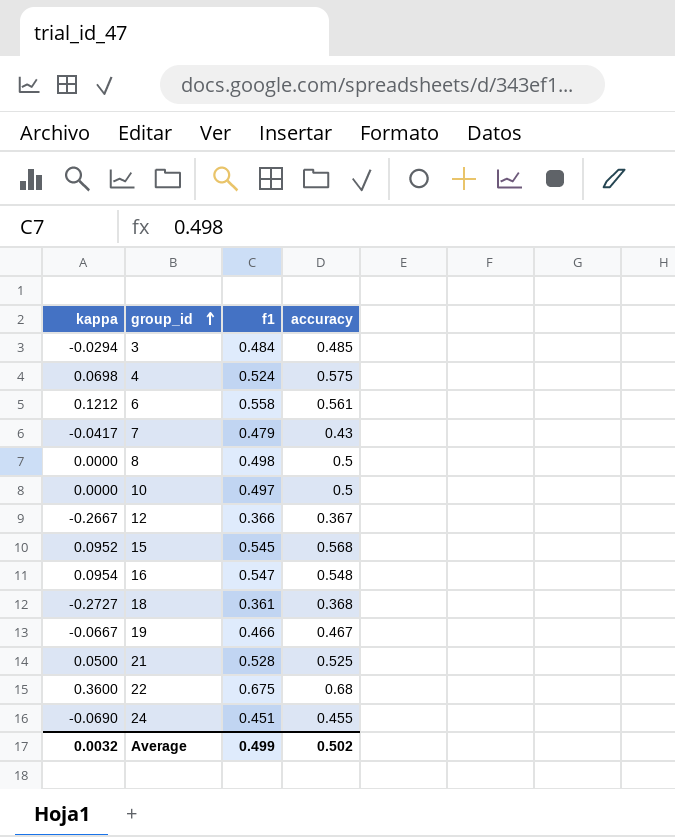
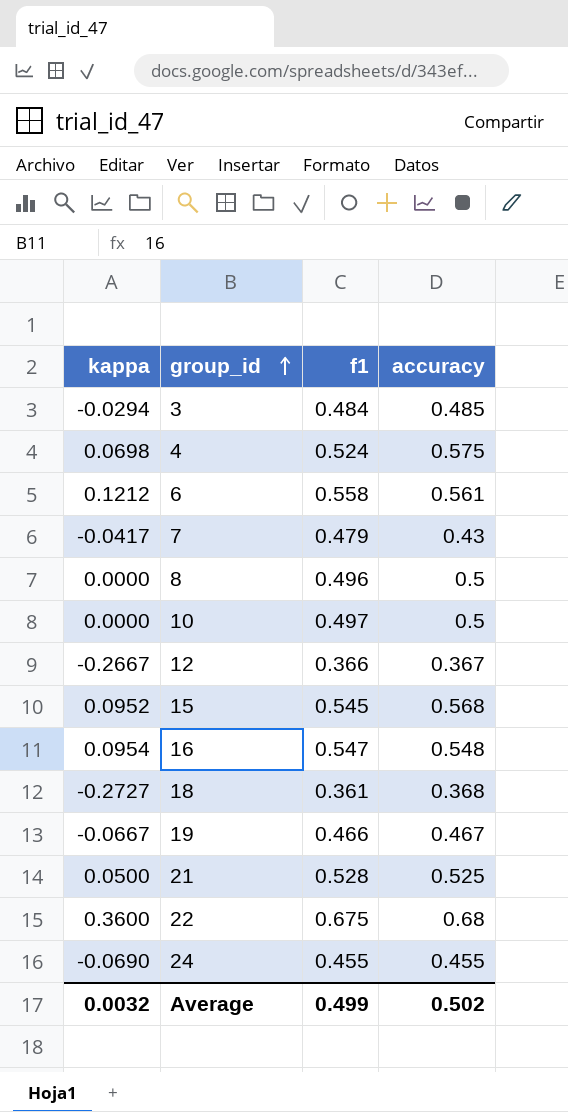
8 | f1: 0.498 -> 0.496
24 | f1: 0.451 -> 0.455

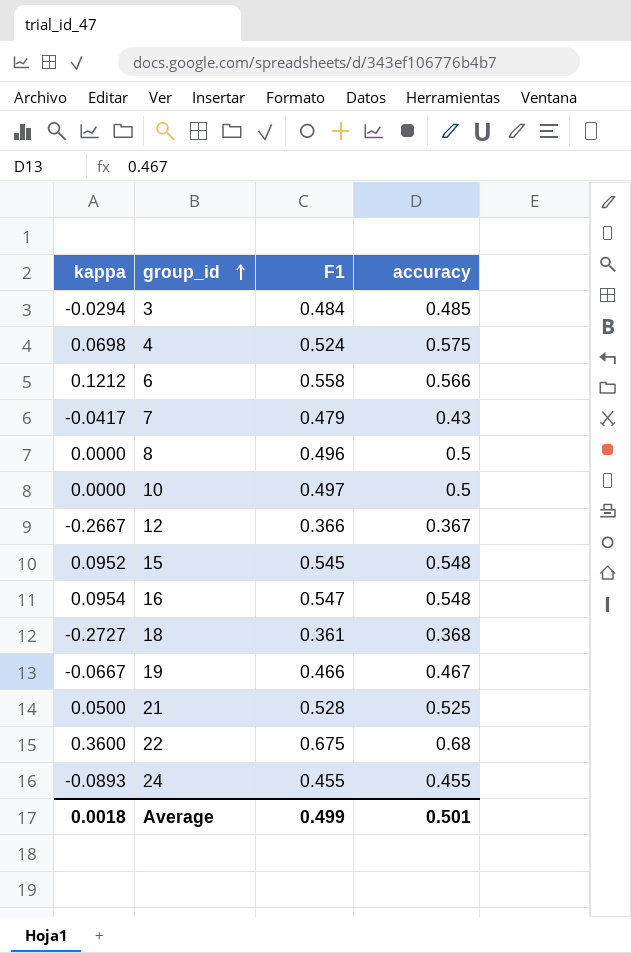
column name: f1 -> F1
6 | accuracy: 0.561 -> 0.566
15 | accuracy: 0.568 -> 0.548
24 | kappa: -0.0690 -> -0.0893
Average | kappa: 0.0032 -> 0.0018
Average | accuracy: 0.502 -> 0.501

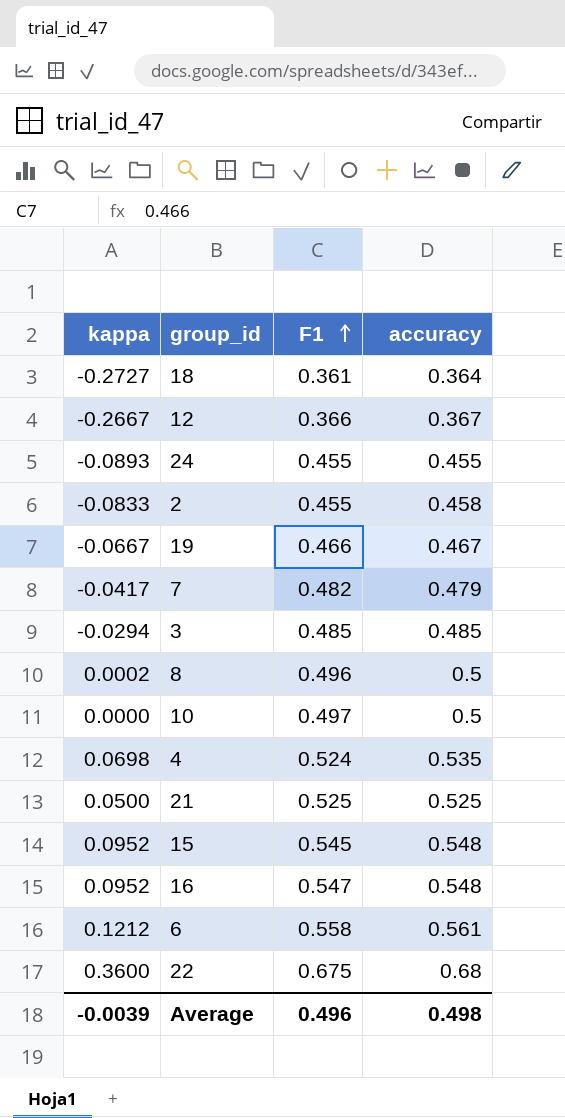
row order: group_id ascending -> F1 ascending
18 | accuracy: 0.368 -> 0.364
row 2: none -> -0.0833 | 0.455 | 0.458
7 | F1: 0.479 -> 0.482
7 | accuracy: 0.43 -> 0.479
3 | F1: 0.484 -> 0.485
8 | kappa: 0.0000 -> 0.0002
4 | accuracy: 0.575 -> 0.535
21 | F1: 0.528 -> 0.525
16 | kappa: 0.0954 -> 0.0952
6 | accuracy: 0.566 -> 0.561
Average | kappa: 0.0018 -> -0.0039
Average | F1: 0.499 -> 0.496
Average | accuracy: 0.501 -> 0.498

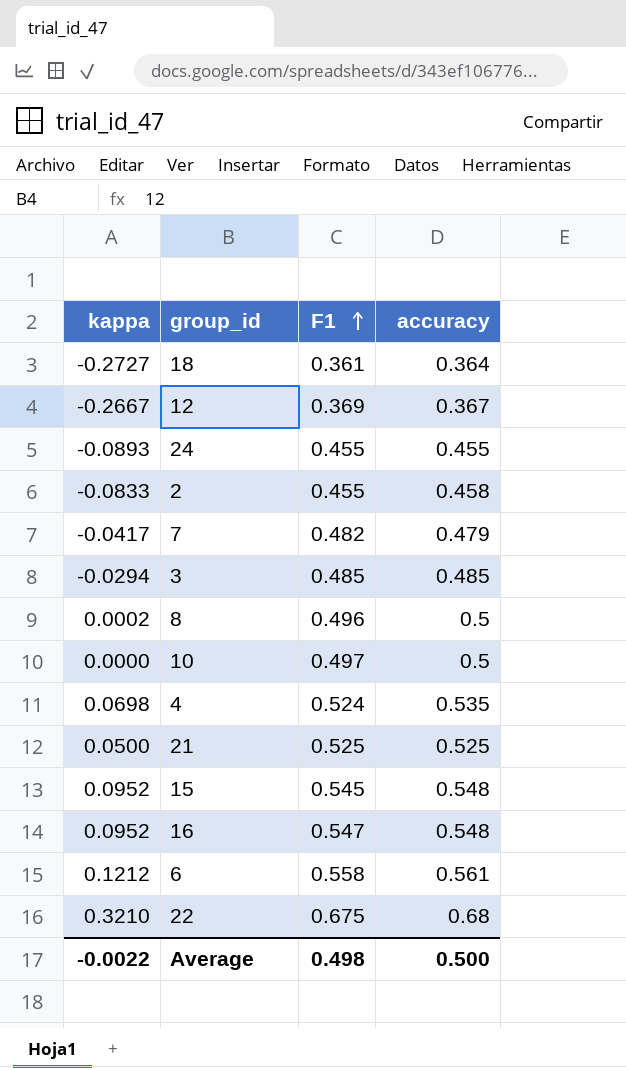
row 19: -0.0667 | 0.466 | 0.467 -> none
12 | F1: 0.366 -> 0.369
22 | kappa: 0.3600 -> 0.3210
Average | kappa: -0.0039 -> -0.0022
Average | F1: 0.496 -> 0.498
Average | accuracy: 0.498 -> 0.500

